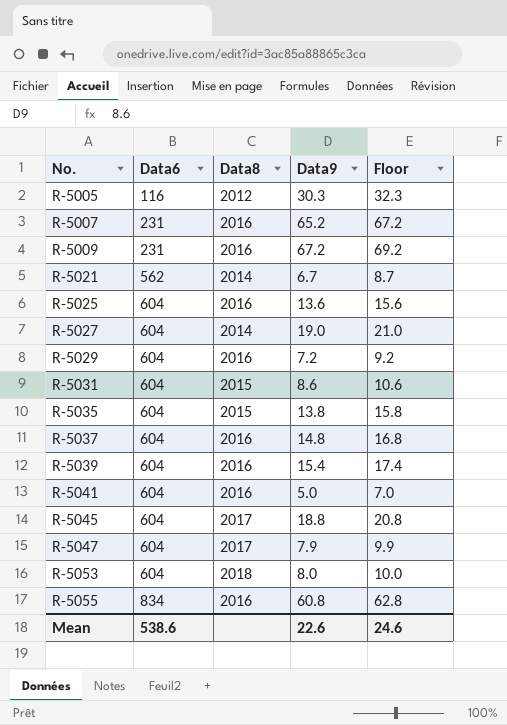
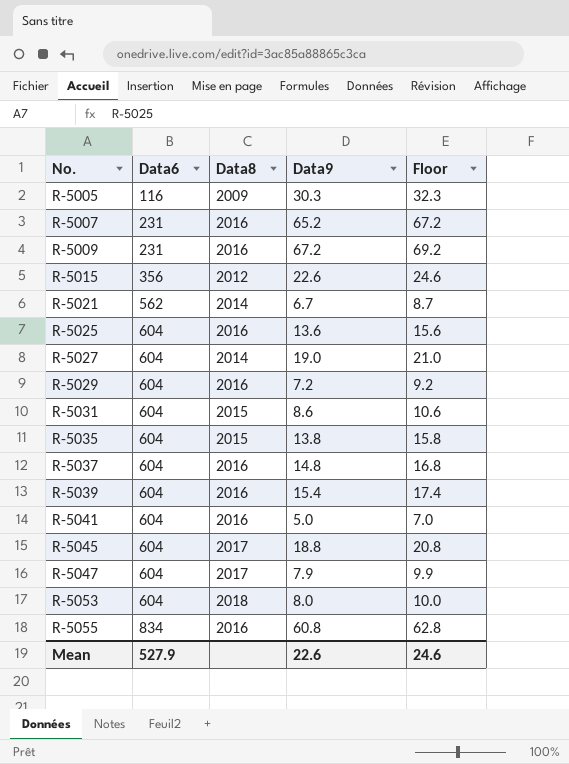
R-5005 | Data8: 2012 -> 2009
row R-5015: none -> 356 | 2012 | 22.6 | 24.6
Mean | Data6: 538.6 -> 527.9

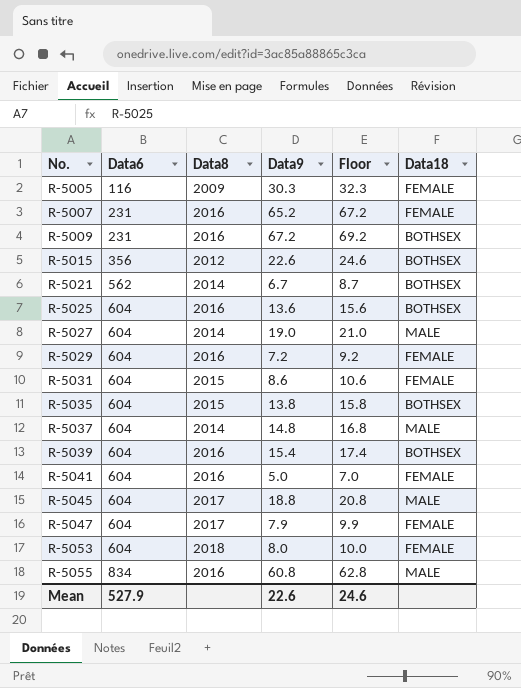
column Data18 | position: none -> 6
R-5037 | Data8: 2016 -> 2014

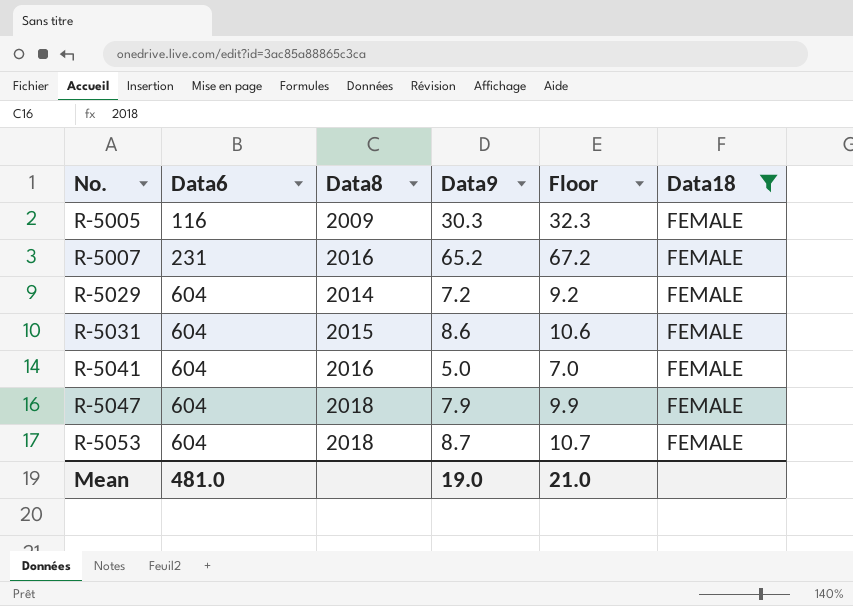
filter: none -> Data18 = FEMALE
R-5029 | Data8: 2016 -> 2014
R-5047 | Data8: 2017 -> 2018
R-5053 | Data9: 8.0 -> 8.7
R-5053 | Floor: 10.0 -> 10.7
Mean | Data6: 527.9 -> 481.0
Mean | Data9: 22.6 -> 19.0
Mean | Floor: 24.6 -> 21.0

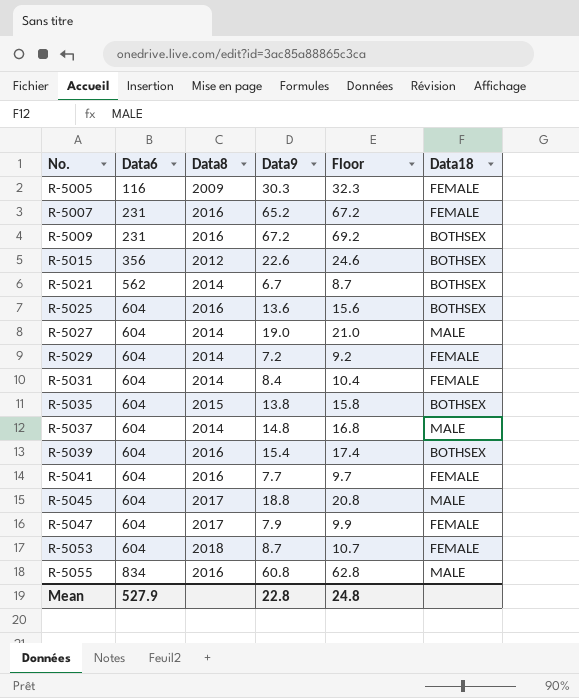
filter: Data18 = FEMALE -> none
R-5031 | Data8: 2015 -> 2014
R-5031 | Data9: 8.6 -> 8.4
R-5031 | Floor: 10.6 -> 10.4
R-5041 | Data9: 5.0 -> 7.7
R-5041 | Floor: 7.0 -> 9.7
R-5047 | Data8: 2018 -> 2017
Mean | Data6: 481.0 -> 527.9
Mean | Data9: 19.0 -> 22.8
Mean | Floor: 21.0 -> 24.8

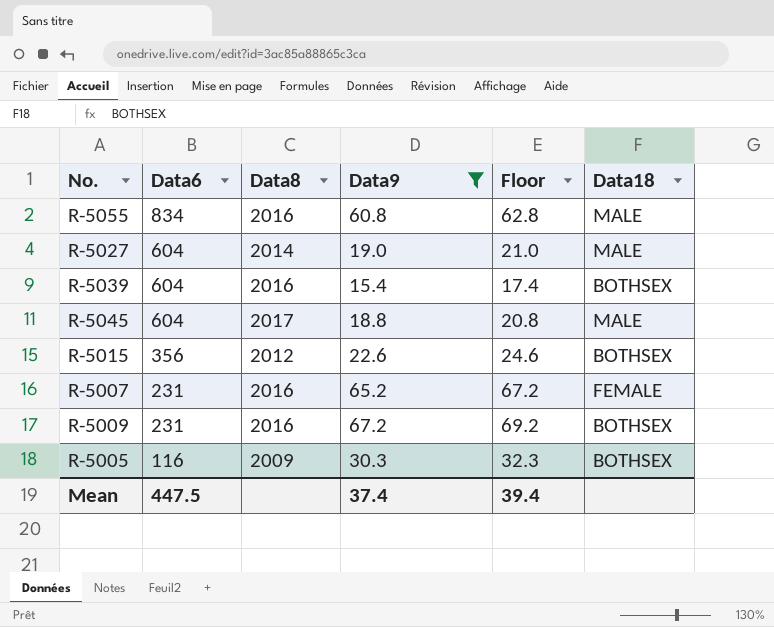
filter: none -> Data9 >= 15.4
row order: No. ascending -> Data6 descending
R-5005 | Data18: FEMALE -> BOTHSEX
Mean | Data6: 527.9 -> 447.5
Mean | Data9: 22.8 -> 37.4
Mean | Floor: 24.8 -> 39.4

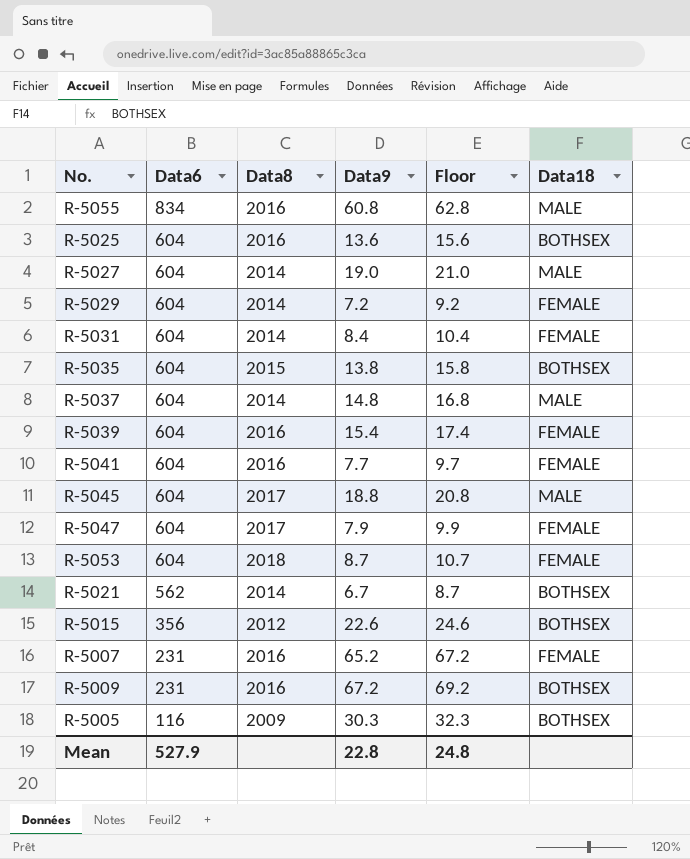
filter: Data9 >= 15.4 -> none
R-5039 | Data18: BOTHSEX -> FEMALE
Mean | Data6: 447.5 -> 527.9
Mean | Data9: 37.4 -> 22.8
Mean | Floor: 39.4 -> 24.8

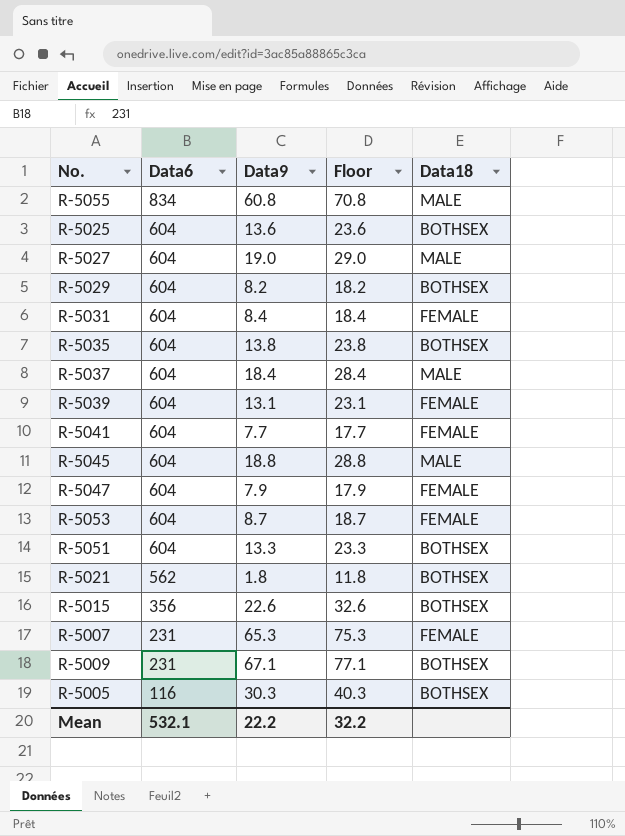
column Data8 | position: 3 -> none
column Floor | formula: [Data9] + 2 -> [Data9] + 10
R-5029 | Data9: 7.2 -> 8.2
R-5029 | Data18: FEMALE -> BOTHSEX
R-5037 | Data9: 14.8 -> 18.4
R-5039 | Data9: 15.4 -> 13.1
row R-5051: none -> 604 | 13.3 | 23.3 | BOTHSEX
R-5021 | Data9: 6.7 -> 1.8
R-5007 | Data9: 65.2 -> 65.3
R-5009 | Data9: 67.2 -> 67.1
Mean | Data6: 527.9 -> 532.1
Mean | Data9: 22.8 -> 22.2
Mean | Floor: 24.8 -> 32.2

